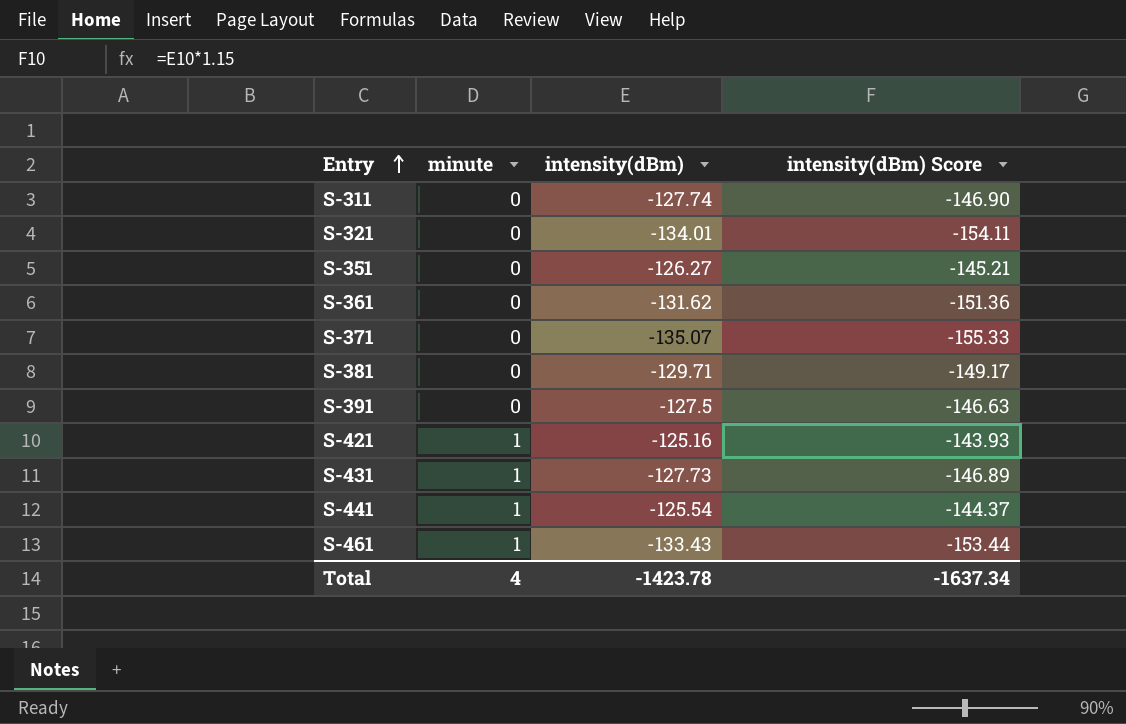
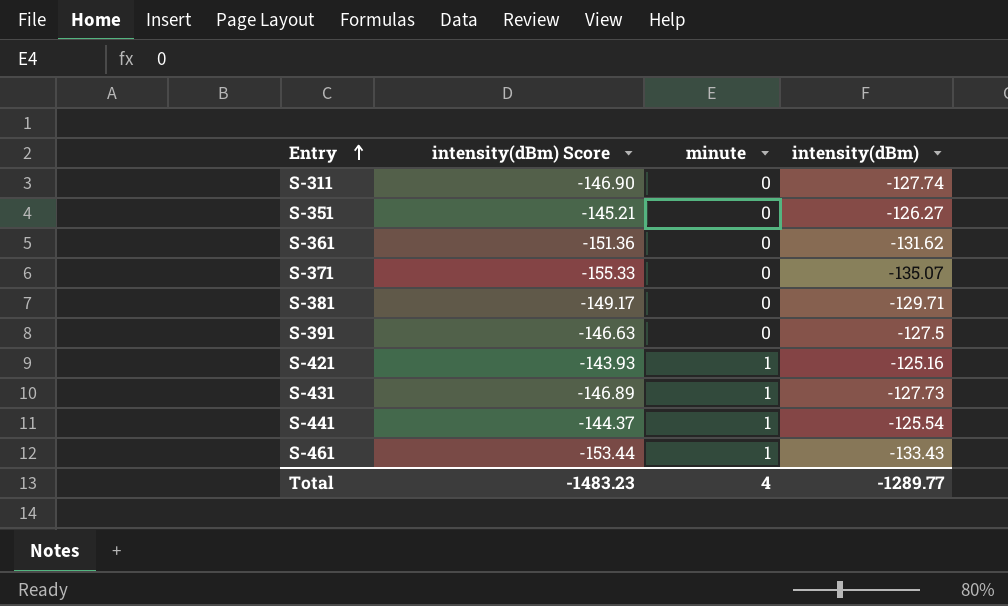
column intensity(dBm) Score | position: 4 -> 2
row S-321: 0 | -134.01 | -154.11 -> none
Total | intensity(dBm) Score: -1637.34 -> -1483.23
Total | intensity(dBm): -1423.78 -> -1289.77

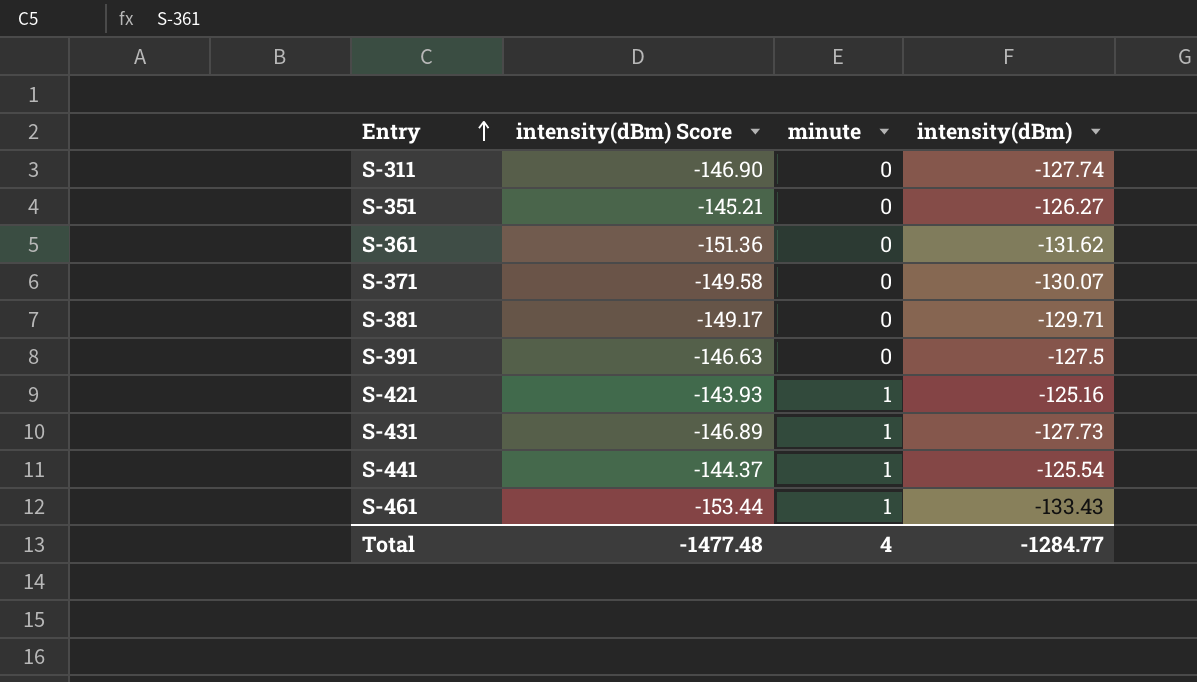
S-371 | intensity(dBm) Score: -155.33 -> -149.58
S-371 | intensity(dBm): -135.07 -> -130.07
Total | intensity(dBm) Score: -1483.23 -> -1477.48
Total | intensity(dBm): -1289.77 -> -1284.77

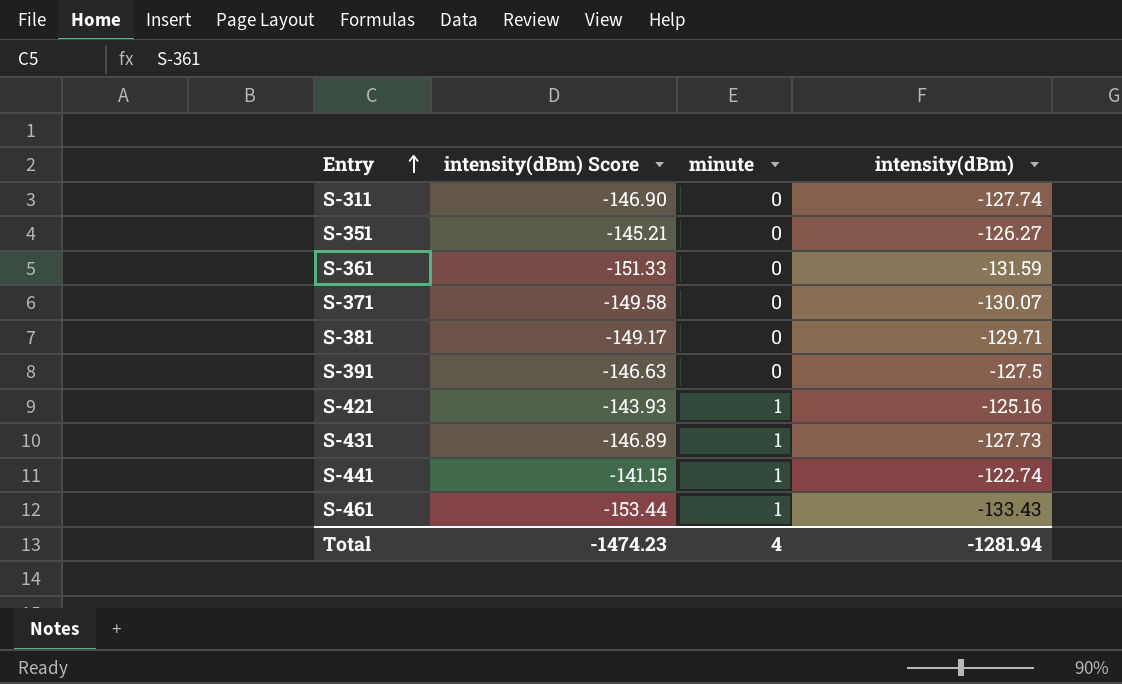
S-361 | intensity(dBm) Score: -151.36 -> -151.33
S-361 | intensity(dBm): -131.62 -> -131.59
S-441 | intensity(dBm) Score: -144.37 -> -141.15
S-441 | intensity(dBm): -125.54 -> -122.74
Total | intensity(dBm) Score: -1477.48 -> -1474.23
Total | intensity(dBm): -1284.77 -> -1281.94

